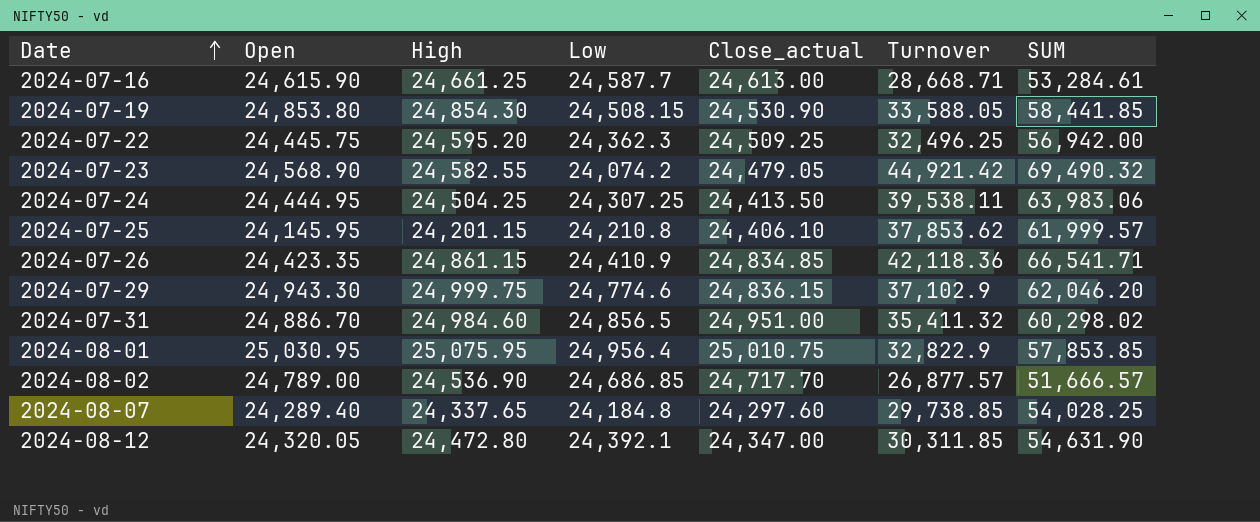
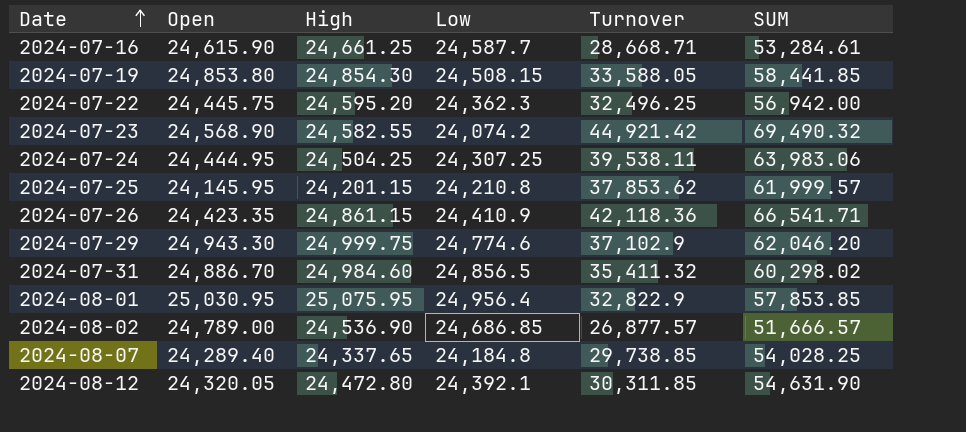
column Close_actual | position: 5 -> none

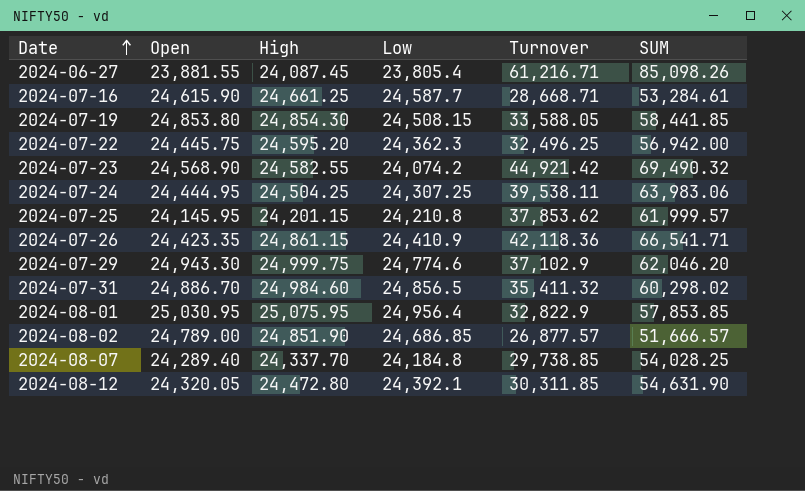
row 2024-06-27: none -> 23,881.55 | 24,087.45 | 23,805.4 | 61,216.71 | 85,098.26
2024-08-02 | High: 24,536.90 -> 24,851.90
2024-08-07 | High: 24,337.65 -> 24,337.70

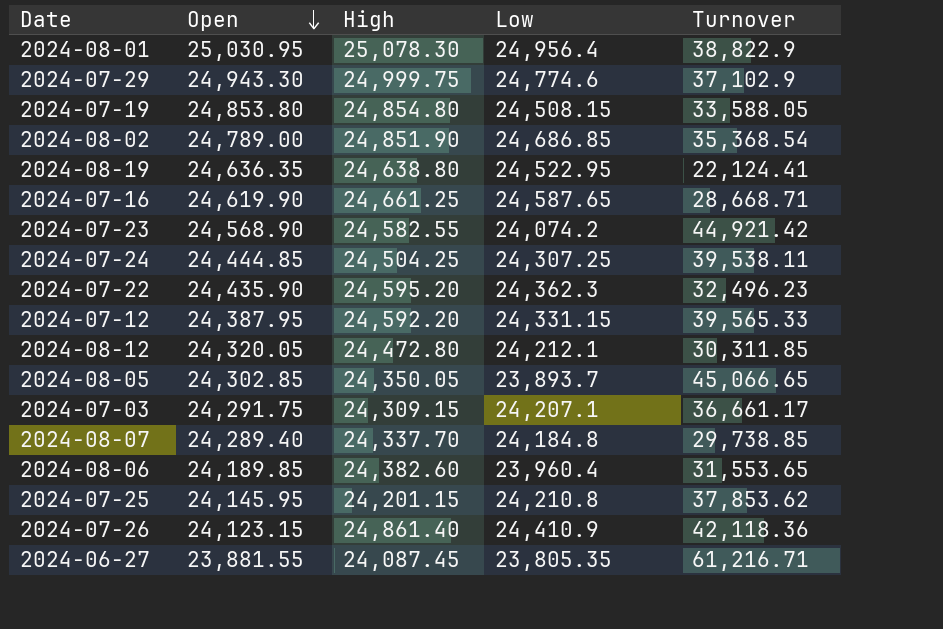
row order: Date ascending -> Open descending
column SUM | formula: [Open] + [Turnover] -> none
row 2024-07-31: 24,886.70 | 24,984.60 | 24,856.5 | 35,411.32 | 60,298.02 -> none
2024-08-01 | High: 25,075.95 -> 25,078.30
2024-08-01 | Turnover: 32,822.9 -> 38,822.9
2024-07-19 | High: 24,854.30 -> 24,854.80
2024-08-02 | Turnover: 26,877.57 -> 35,368.54
row 2024-08-19: none -> 24,636.35 | 24,638.80 | 24,522.95 | 22,124.41
2024-07-16 | Open: 24,615.90 -> 24,619.90
2024-07-16 | Low: 24,587.7 -> 24,587.65
2024-07-24 | Open: 24,444.95 -> 24,444.85
2024-07-22 | Open: 24,445.75 -> 24,435.90
2024-07-22 | Turnover: 32,496.25 -> 32,496.23
row 2024-07-12: none -> 24,387.95 | 24,592.20 | 24,331.15 | 39,565.33
2024-08-12 | Low: 24,392.1 -> 24,212.1
row 2024-08-05: none -> 24,302.85 | 24,350.05 | 23,893.7 | 45,066.65
row 2024-07-03: none -> 24,291.75 | 24,309.15 | 24,207.1 | 36,661.17
row 2024-08-06: none -> 24,189.85 | 24,382.60 | 23,960.4 | 31,553.65
2024-07-26 | Open: 24,423.35 -> 24,123.15
2024-07-26 | High: 24,861.15 -> 24,861.40
2024-06-27 | Low: 23,805.4 -> 23,805.35

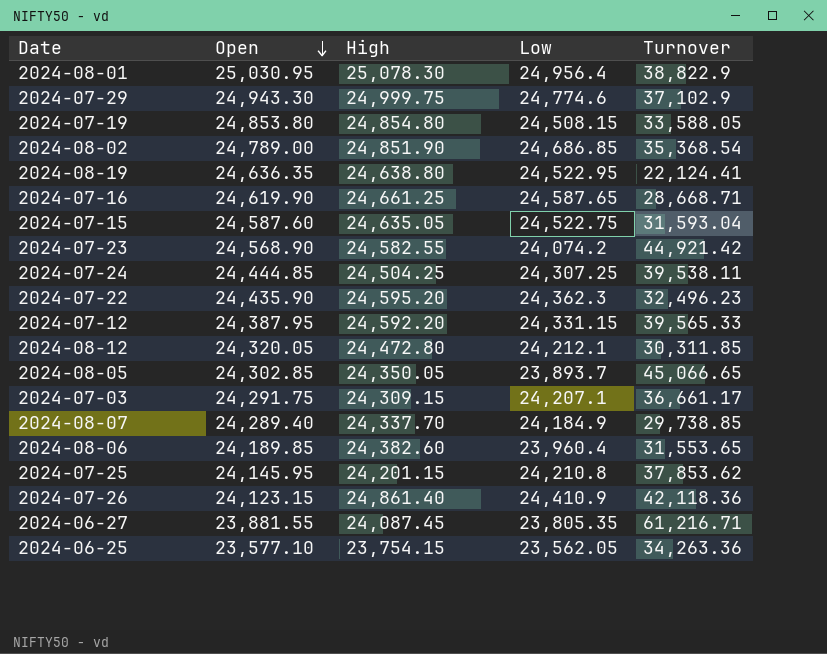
row 2024-07-15: none -> 24,587.60 | 24,635.05 | 24,522.75 | 31,593.04
2024-08-07 | Low: 24,184.8 -> 24,184.9
row 2024-06-25: none -> 23,577.10 | 23,754.15 | 23,562.05 | 34,263.36

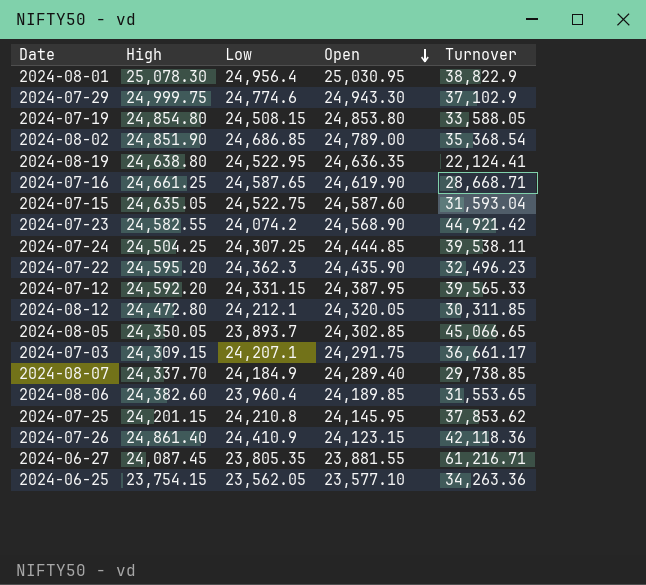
column Open | position: 2 -> 4

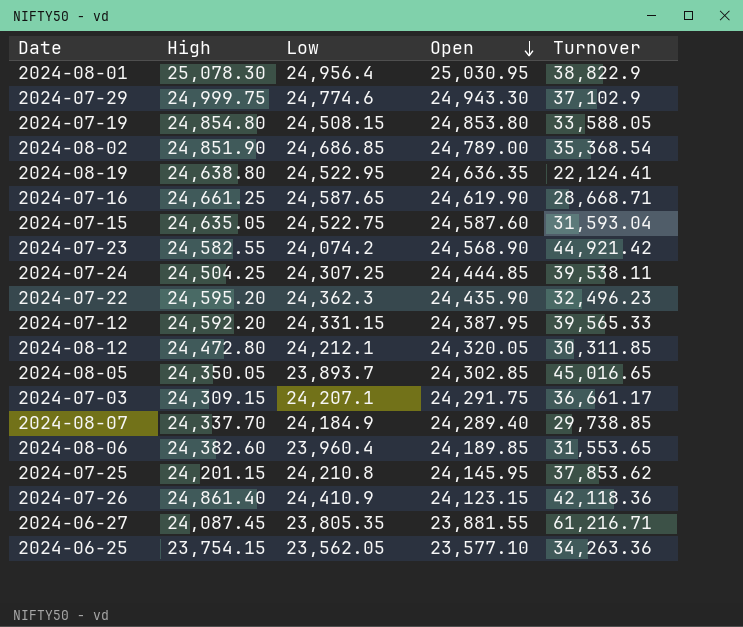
2024-08-05 | Turnover: 45,066.65 -> 45,016.65

